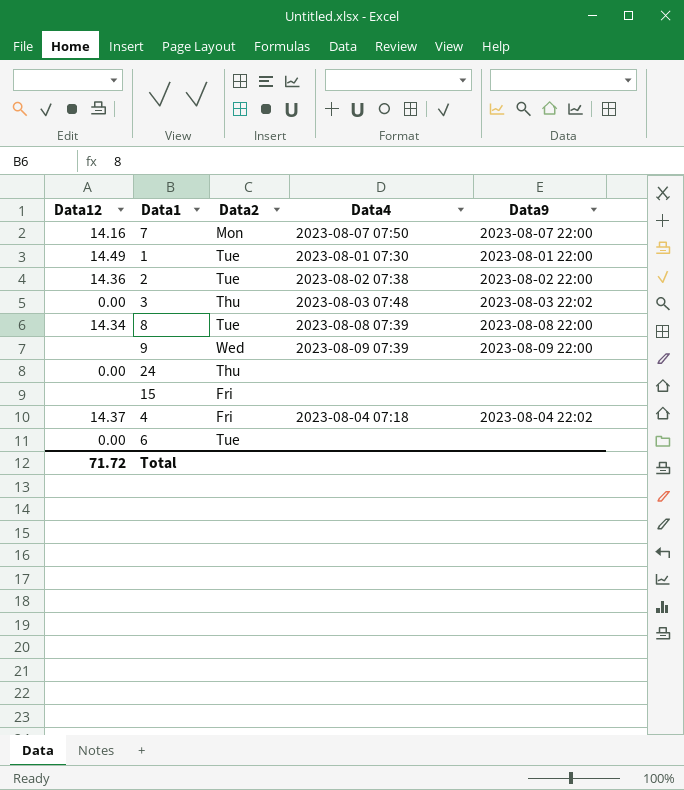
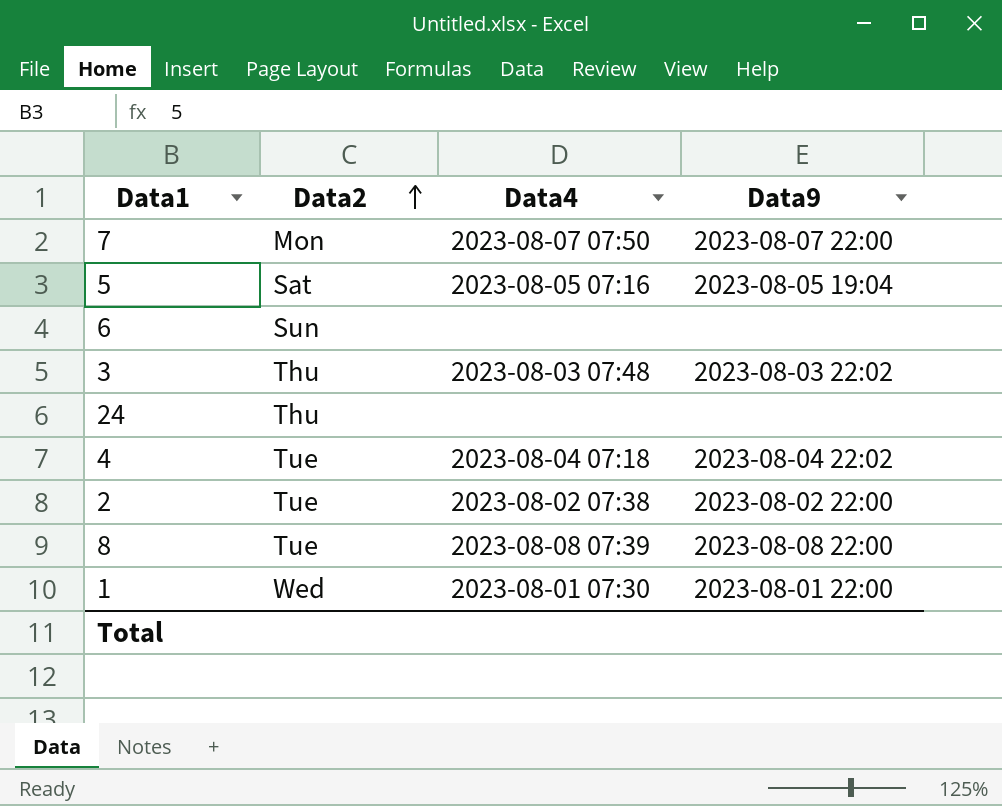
row order: none -> Data2 ascending
column Data12 | position: 1 -> none
row 9: none | Wed | 2023-08-09 07:39 | 2023-08-09 22:00 -> none
row 15: none | Fri | none | none -> none
row 5: none -> Sat | 2023-08-05 07:16 | 2023-08-05 19:04
6 | Data2: Tue -> Sun
4 | Data2: Fri -> Tue
1 | Data2: Tue -> Wed

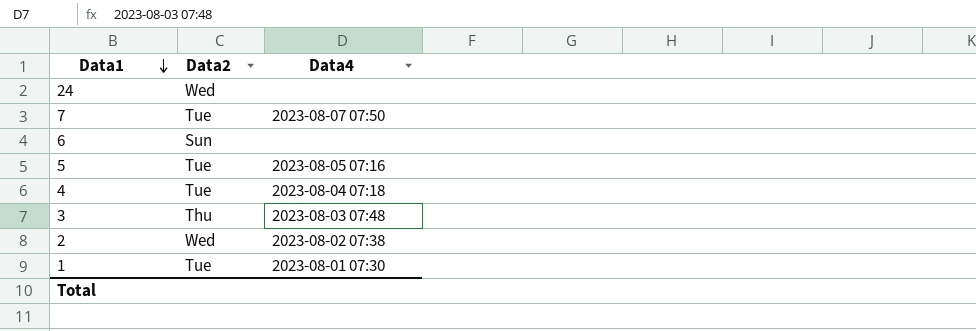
row order: Data2 ascending -> Data1 descending
column Data9 | position: 4 -> none
row 8: Tue | 2023-08-08 07:39 | 2023-08-08 22:00 -> none
24 | Data2: Thu -> Wed
7 | Data2: Mon -> Tue
5 | Data2: Sat -> Tue
2 | Data2: Tue -> Wed
1 | Data2: Wed -> Tue

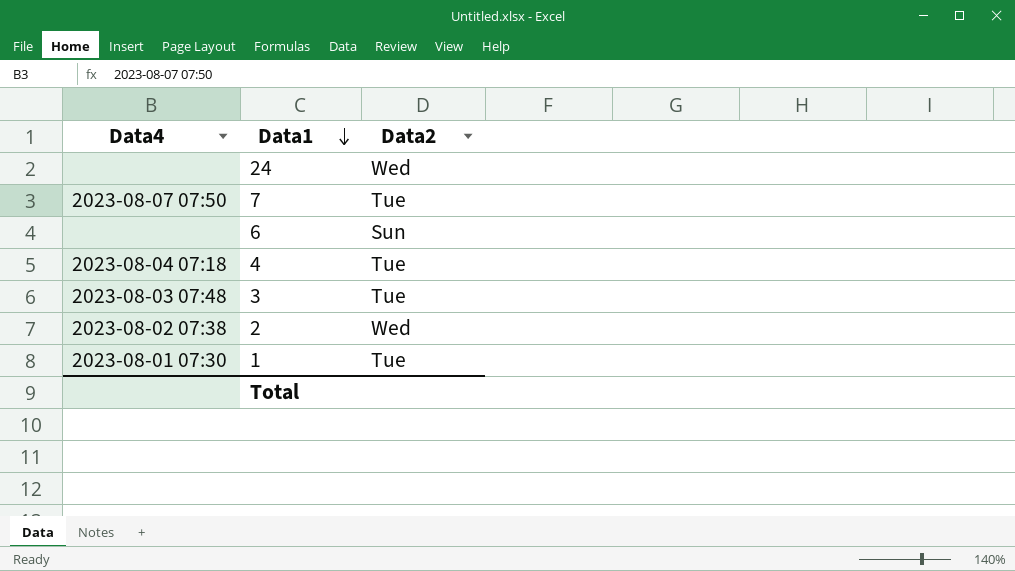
column Data4 | position: 3 -> 1
row 5: Tue | 2023-08-05 07:16 -> none
3 | Data2: Thu -> Tue

